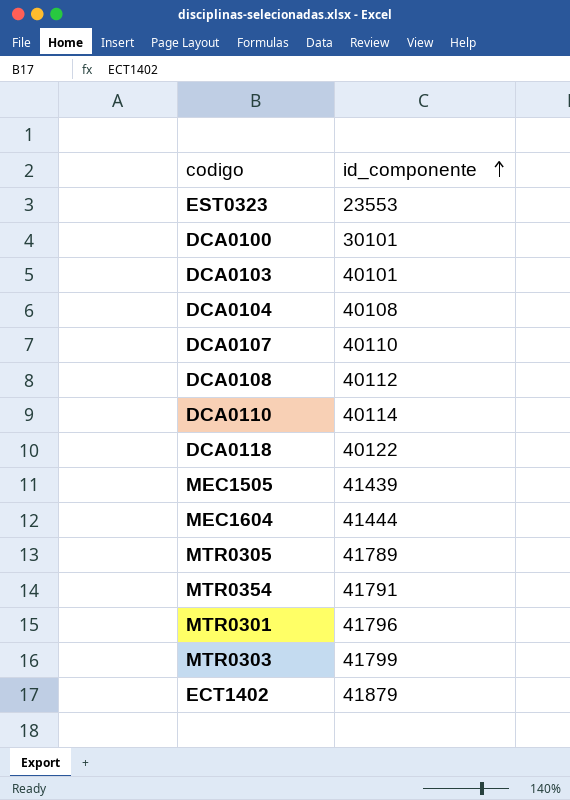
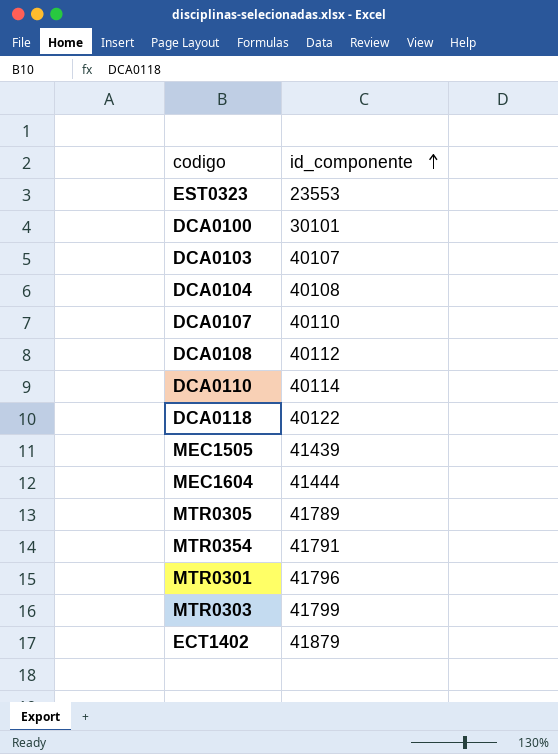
DCA0103 | id_componente: 40101 -> 40107

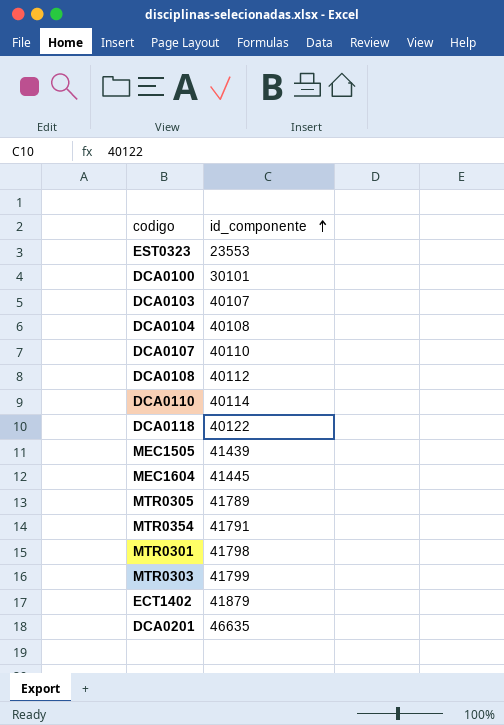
MEC1604 | id_componente: 41444 -> 41445
MTR0301 | id_componente: 41796 -> 41798
row DCA0201: none -> 46635

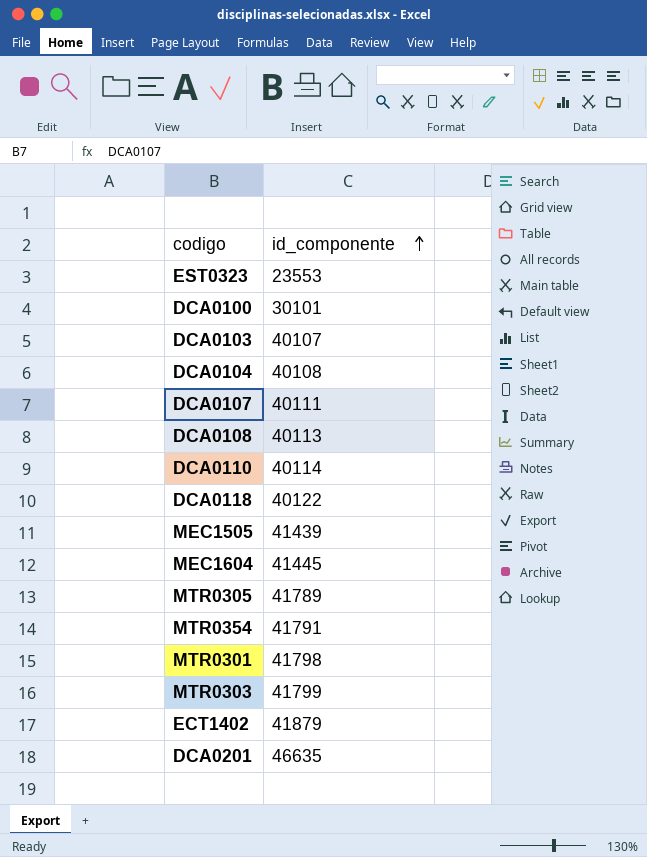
DCA0107 | id_componente: 40110 -> 40111
DCA0108 | id_componente: 40112 -> 40113

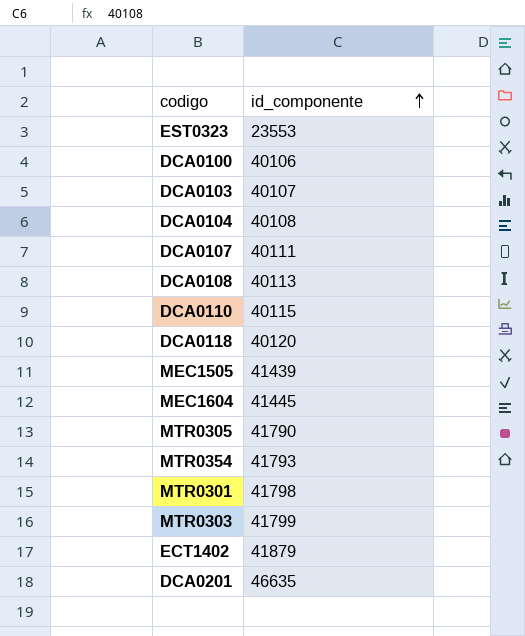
DCA0100 | id_componente: 30101 -> 40106
DCA0110 | id_componente: 40114 -> 40115
DCA0118 | id_componente: 40122 -> 40120
MTR0305 | id_componente: 41789 -> 41790
MTR0354 | id_componente: 41791 -> 41793

